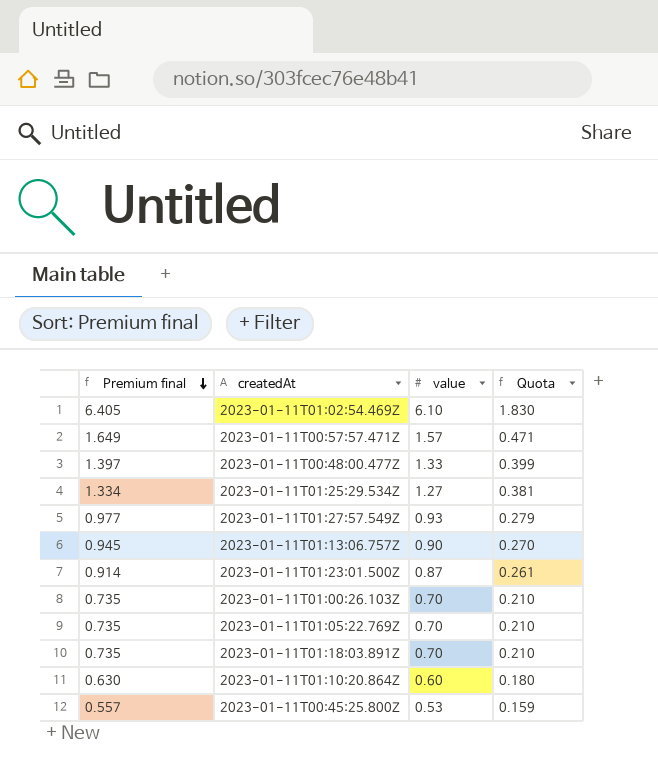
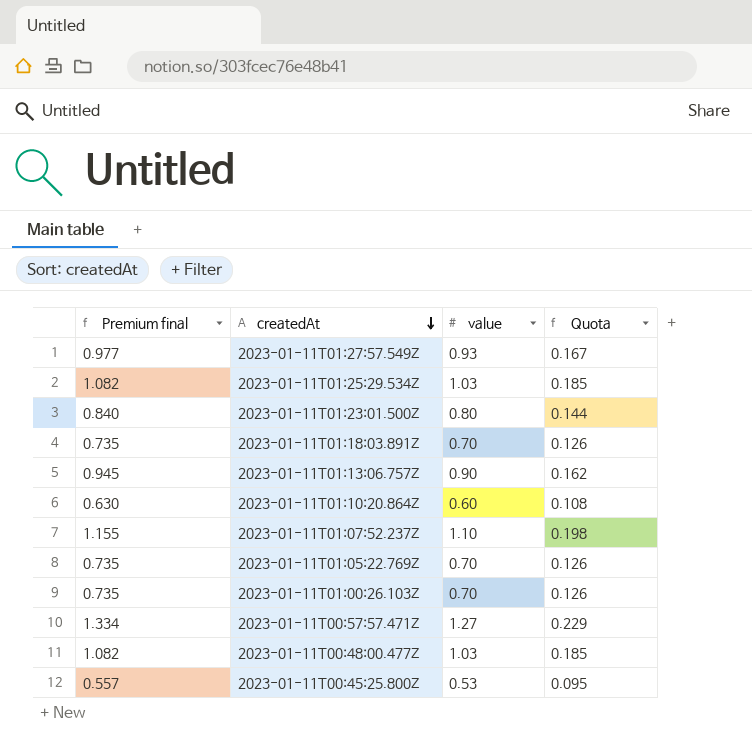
row order: Premium final descending -> createdAt descending
column Quota | formula: [value] * 0.3 -> [value] * 0.18
row 2023-01-11T01:02:54.469Z: 6.405 | 6.10 | 1.830 -> none
2023-01-11T01:25:29.534Z | Premium final: 1.334 -> 1.082
2023-01-11T01:25:29.534Z | value: 1.27 -> 1.03
2023-01-11T01:23:01.500Z | Premium final: 0.914 -> 0.840
2023-01-11T01:23:01.500Z | value: 0.87 -> 0.80
row 2023-01-11T01:07:52.237Z: none -> 1.155 | 1.10 | 0.198
2023-01-11T00:57:57.471Z | Premium final: 1.649 -> 1.334
2023-01-11T00:57:57.471Z | value: 1.57 -> 1.27
2023-01-11T00:48:00.477Z | Premium final: 1.397 -> 1.082
2023-01-11T00:48:00.477Z | value: 1.33 -> 1.03

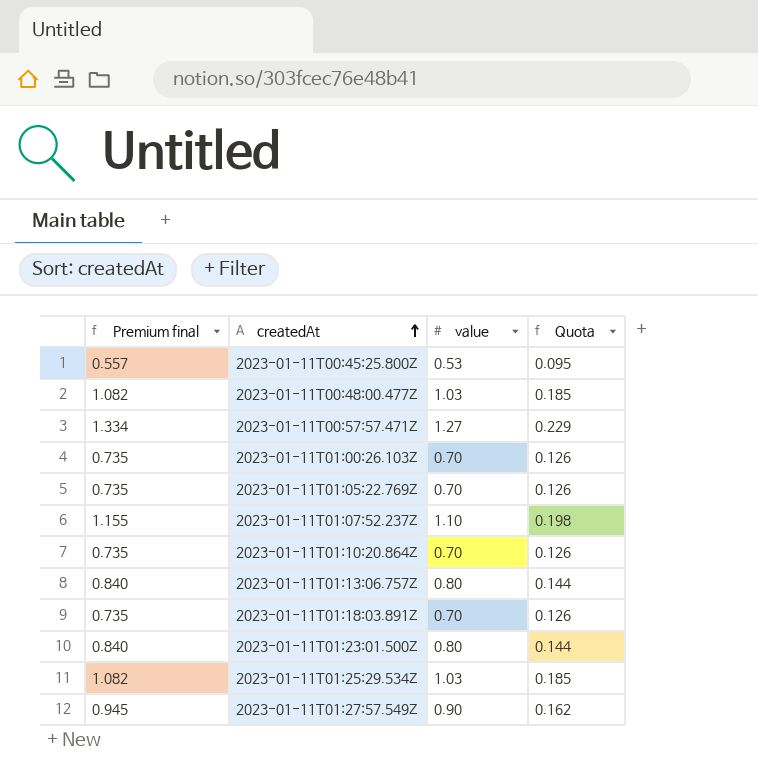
row order: createdAt descending -> createdAt ascending
2023-01-11T01:10:20.864Z | Premium final: 0.630 -> 0.735
2023-01-11T01:10:20.864Z | value: 0.60 -> 0.70
2023-01-11T01:10:20.864Z | Quota: 0.108 -> 0.126
2023-01-11T01:13:06.757Z | Premium final: 0.945 -> 0.840
2023-01-11T01:13:06.757Z | value: 0.90 -> 0.80
2023-01-11T01:13:06.757Z | Quota: 0.162 -> 0.144
2023-01-11T01:27:57.549Z | Premium final: 0.977 -> 0.945
2023-01-11T01:27:57.549Z | value: 0.93 -> 0.90
2023-01-11T01:27:57.549Z | Quota: 0.167 -> 0.162

